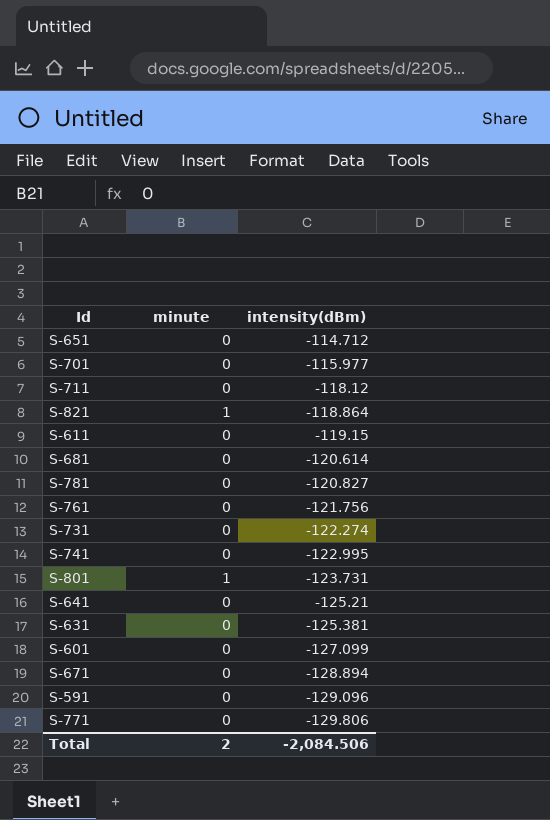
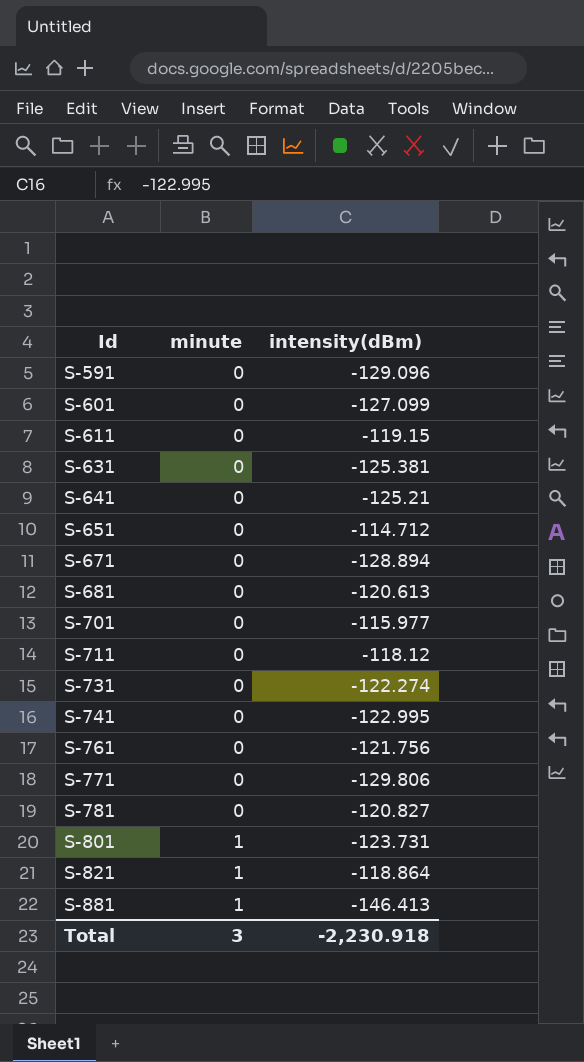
row order: intensity(dBm) descending -> Id ascending
S-681 | intensity(dBm): -120.614 -> -120.613
row S-881: none -> 1 | -146.413
Total | minute: 2 -> 3
Total | intensity(dBm): -2,084.506 -> -2,230.918

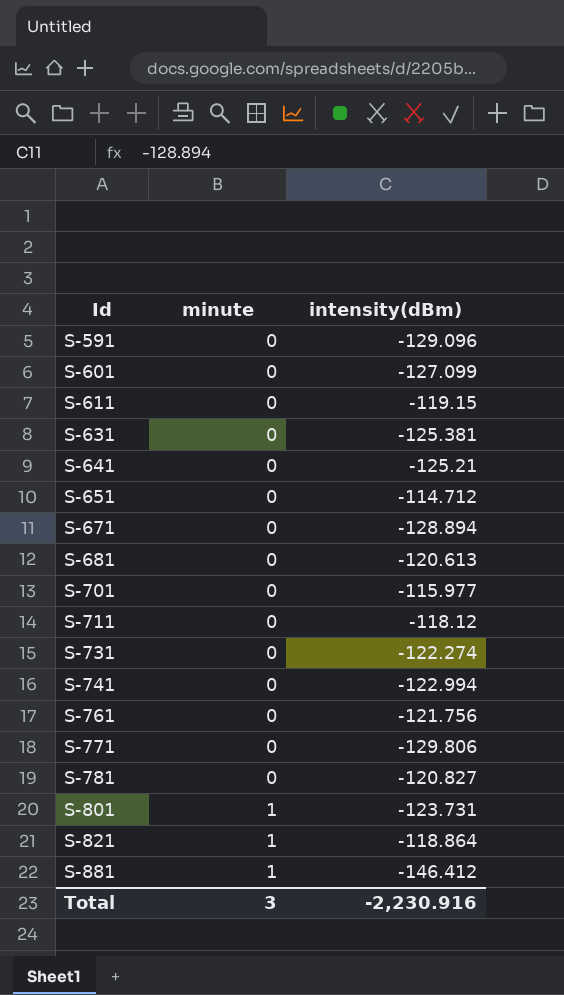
S-741 | intensity(dBm): -122.995 -> -122.994
S-881 | intensity(dBm): -146.413 -> -146.412
Total | intensity(dBm): -2,230.918 -> -2,230.916

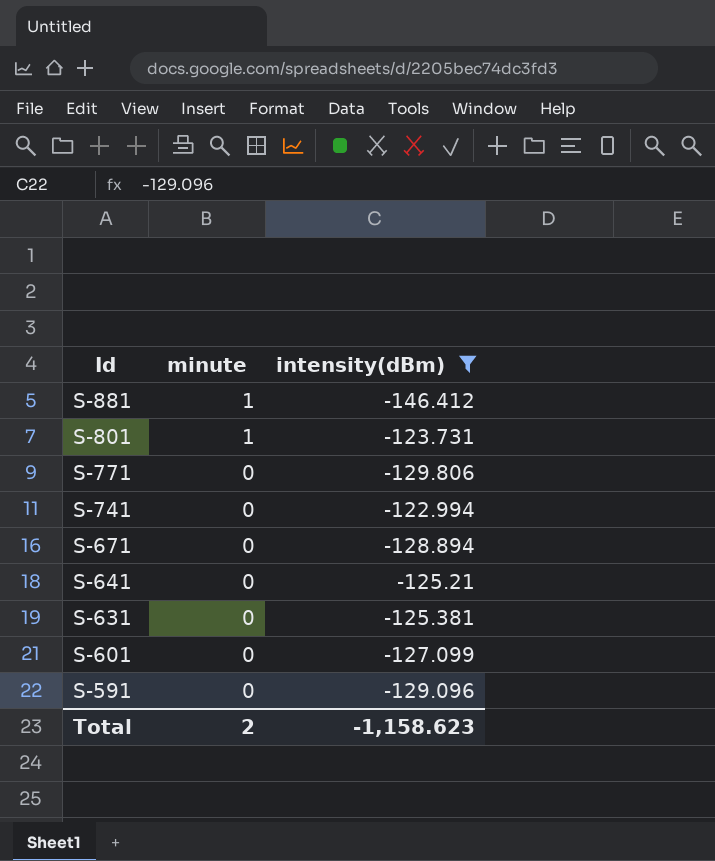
filter: none -> intensity(dBm) <= -122.994
row order: Id ascending -> Id descending
Total | minute: 3 -> 2
Total | intensity(dBm): -2,230.916 -> -1,158.623

